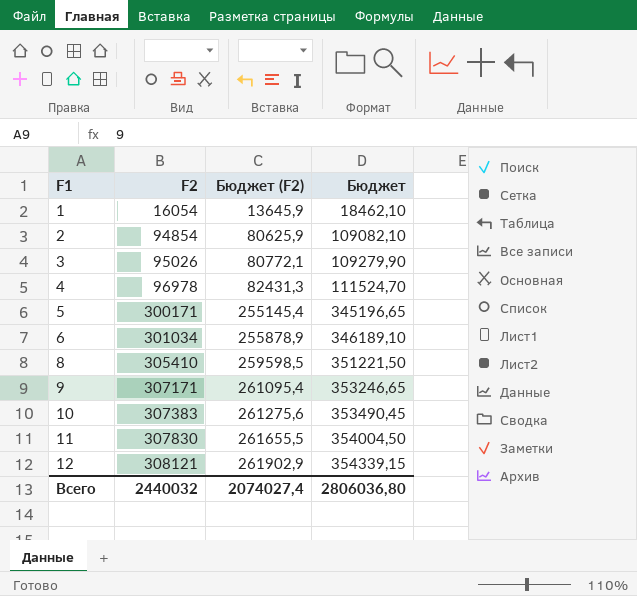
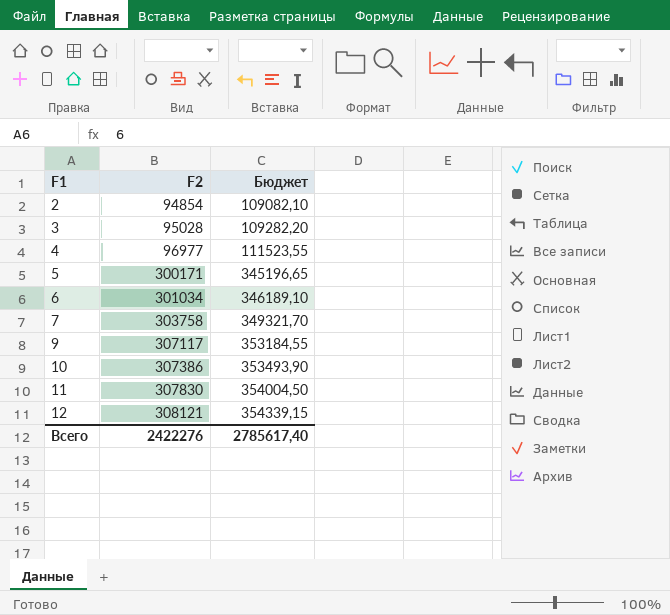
column Бюджет (F2) | formula: [F2] * 0,85 -> none
row 1: 16054 | 13645,9 | 18462,10 -> none
row 8: 305410 | 259598,5 | 351221,50 -> none
3 | F2: 95026 -> 95028
3 | Бюджет: 109279,90 -> 109282,20
4 | F2: 96978 -> 96977
4 | Бюджет: 111524,70 -> 111523,55
row 7: none -> 303758 | 349321,70
9 | F2: 307171 -> 307117
9 | Бюджет: 353246,65 -> 353184,55
10 | F2: 307383 -> 307386
10 | Бюджет: 353490,45 -> 353493,90
Всего | F2: 2440032 -> 2422276
Всего | Бюджет: 2806036,80 -> 2785617,40

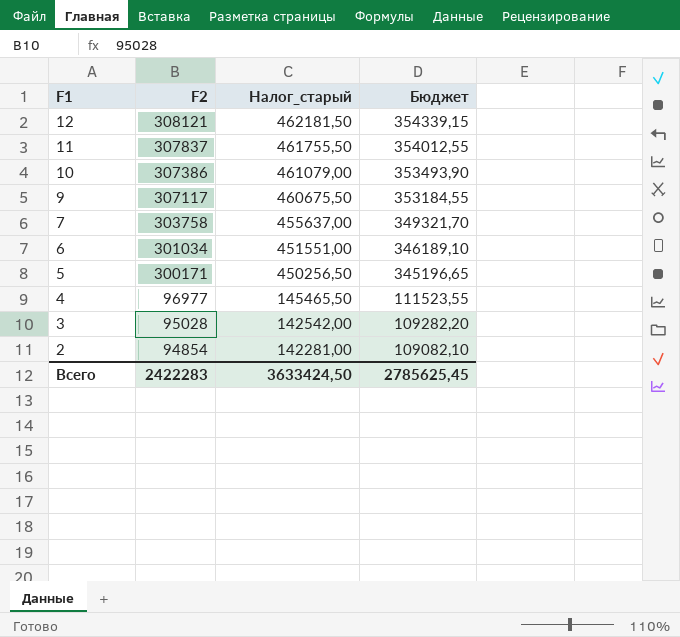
row order: F1 ascending -> F1 descending
column Налог_старый | formula: none -> [F2] * 1,5
11 | F2: 307830 -> 307837
11 | Бюджет: 354004,50 -> 354012,55
Всего | F2: 2422276 -> 2422283
Всего | Бюджет: 2785617,40 -> 2785625,45

